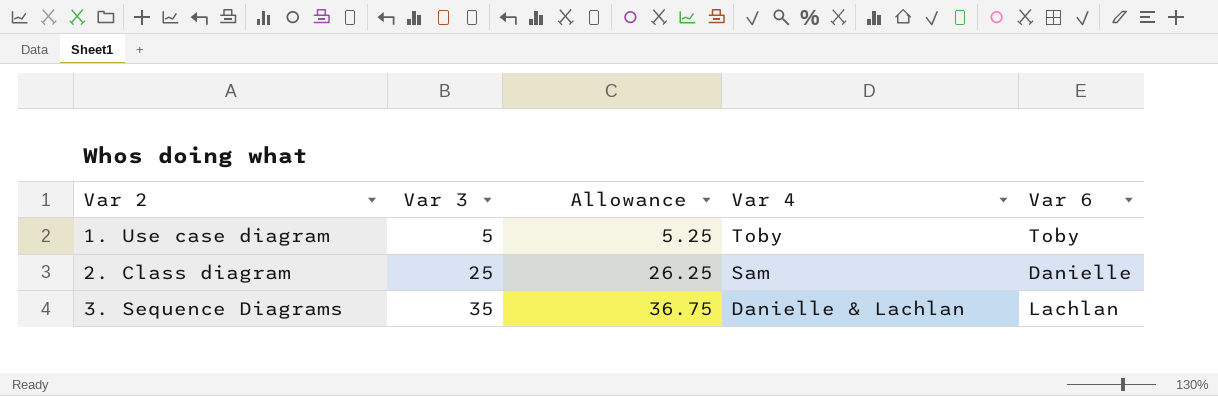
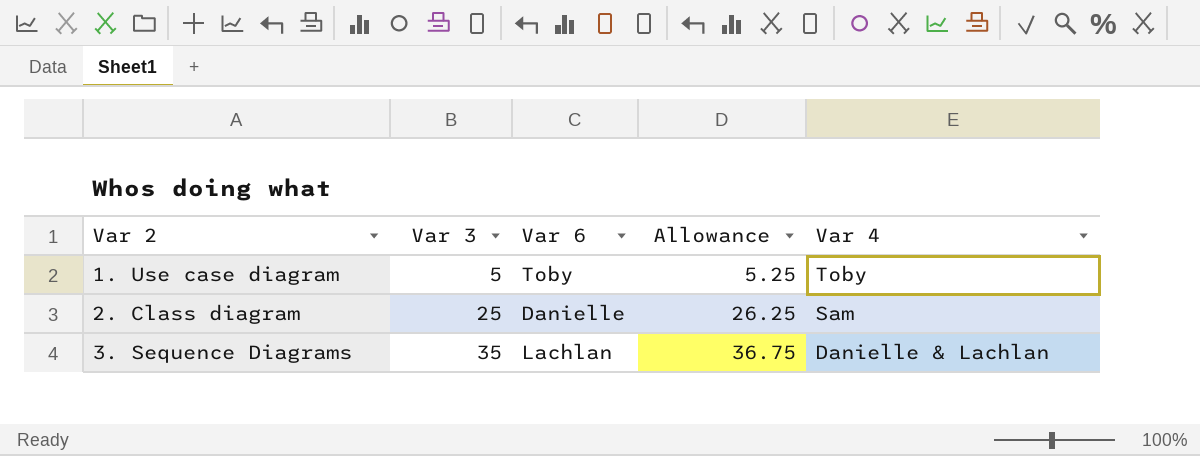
column Var 6 | position: 5 -> 3

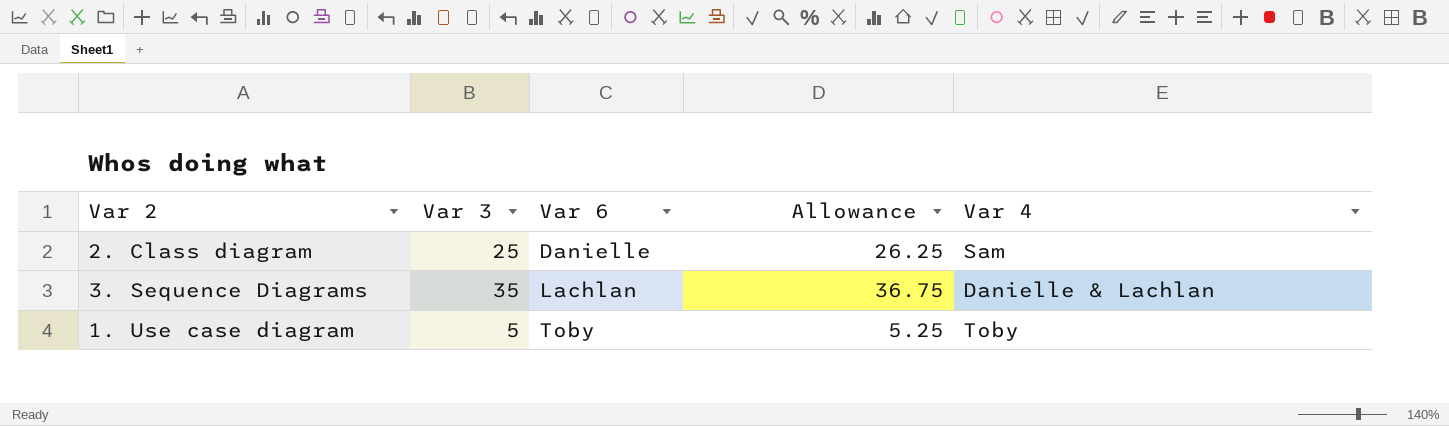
row order: Var 2 ascending -> Var 6 ascending

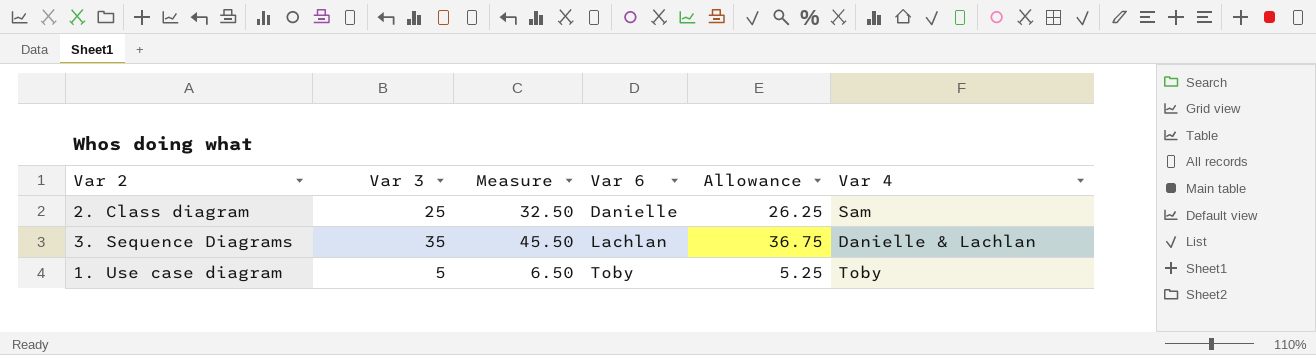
column Measure | formula: none -> [Var 3] * 1.3

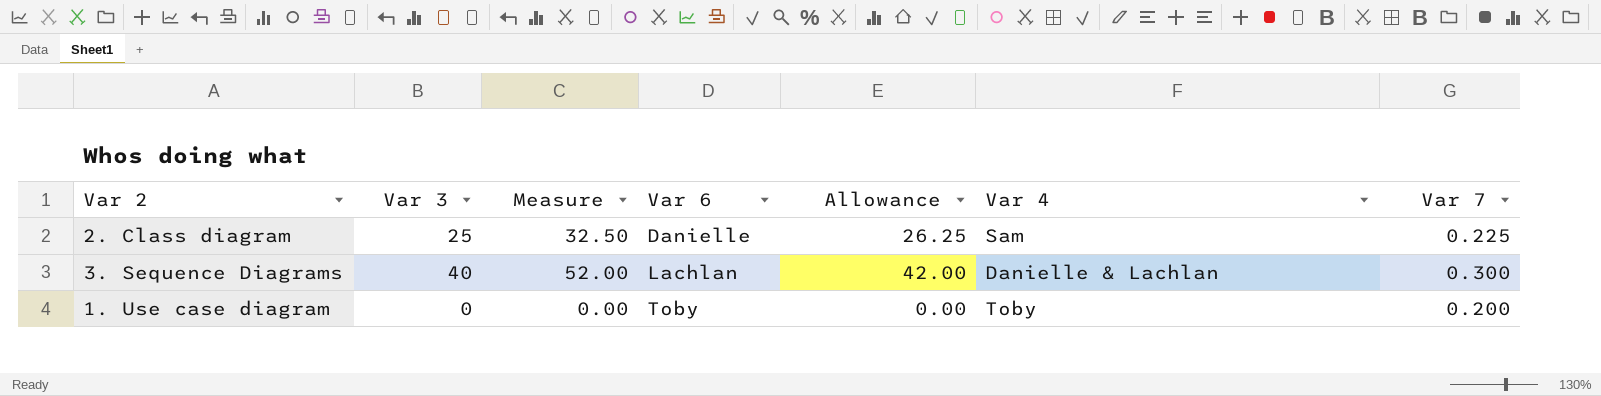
column Var 7 | position: none -> 7
3. Sequence Diagrams | Var 3: 35 -> 40
3. Sequence Diagrams | Measure: 45.50 -> 52.00
3. Sequence Diagrams | Allowance: 36.75 -> 42.00
1. Use case diagram | Var 3: 5 -> 0
1. Use case diagram | Measure: 6.50 -> 0.00
1. Use case diagram | Allowance: 5.25 -> 0.00

